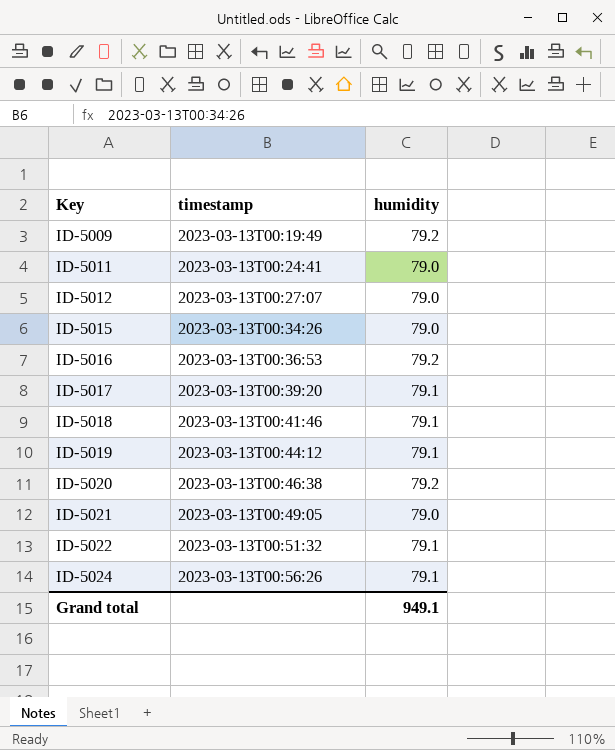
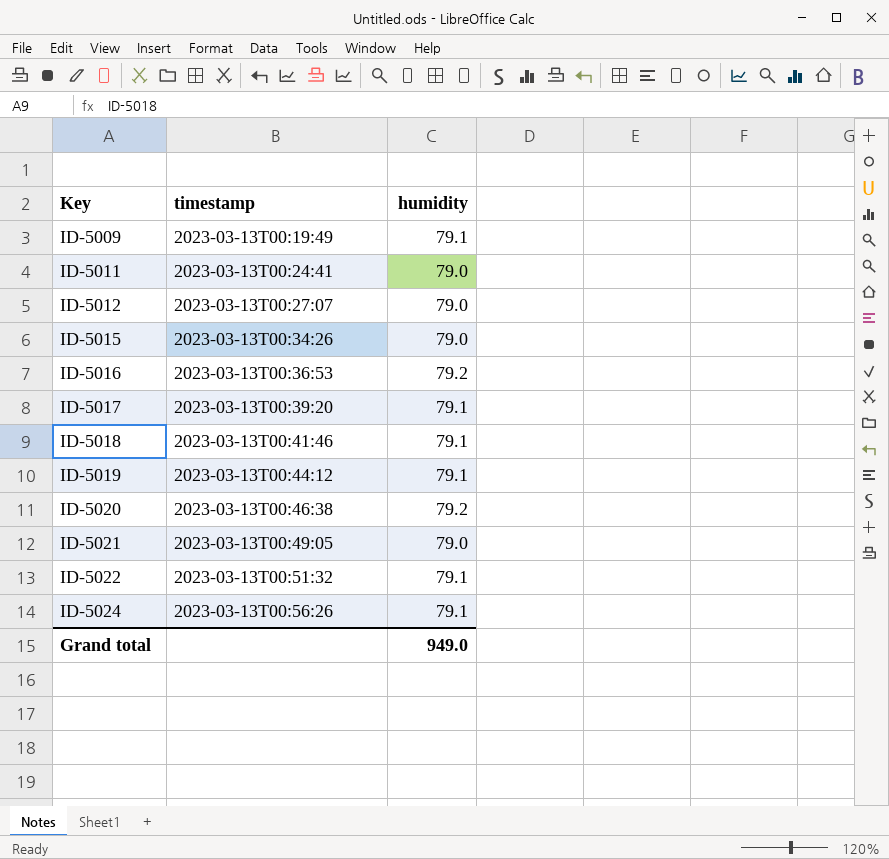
ID-5009 | humidity: 79.2 -> 79.1
Grand total | humidity: 949.1 -> 949.0

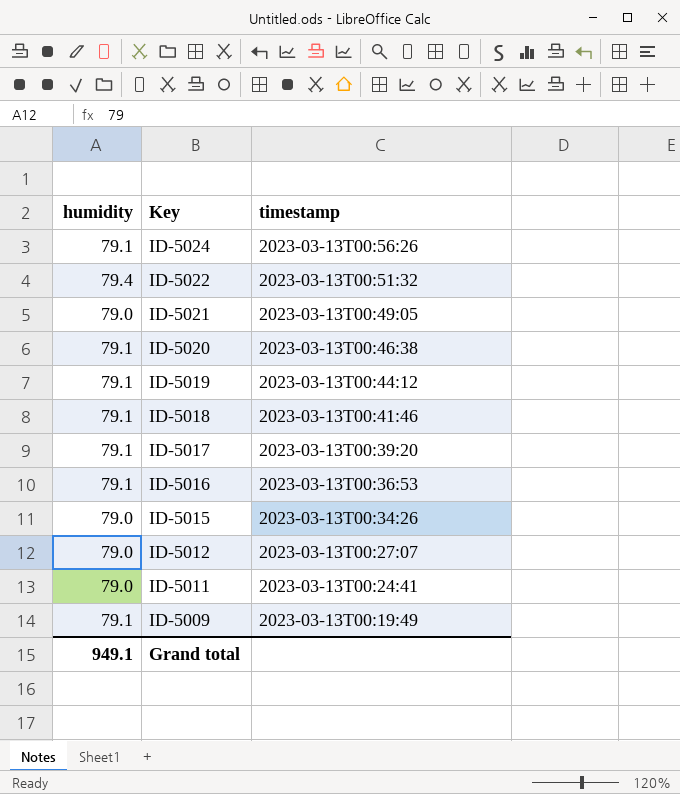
row order: Key ascending -> Key descending
column humidity | position: 3 -> 1
ID-5022 | humidity: 79.1 -> 79.4
ID-5020 | humidity: 79.2 -> 79.1
ID-5016 | humidity: 79.2 -> 79.1
Grand total | humidity: 949.0 -> 949.1

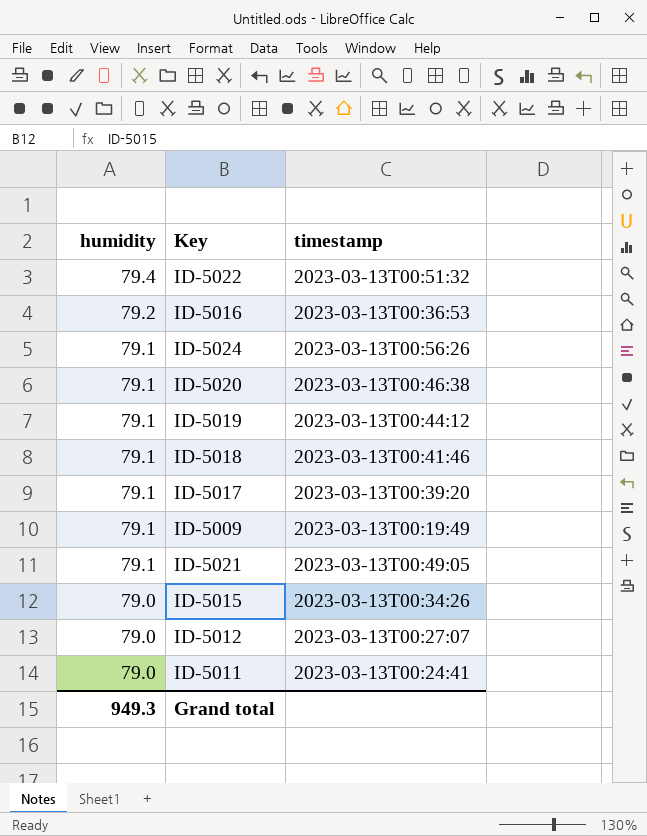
row order: Key descending -> humidity descending
ID-5016 | humidity: 79.1 -> 79.2
ID-5021 | humidity: 79.0 -> 79.1
Grand total | humidity: 949.1 -> 949.3

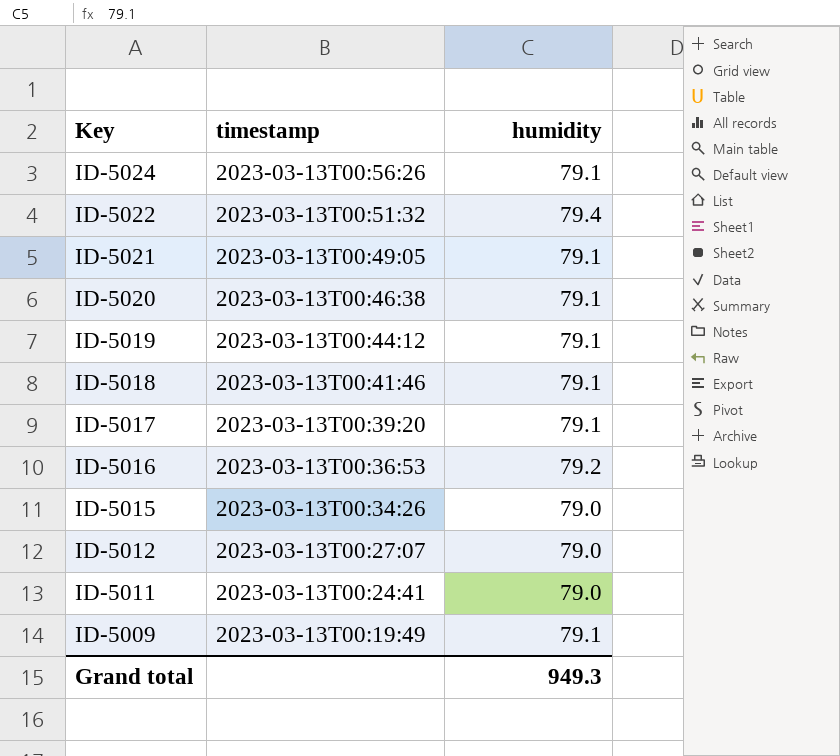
row order: humidity descending -> Key descending
column humidity | position: 1 -> 3

